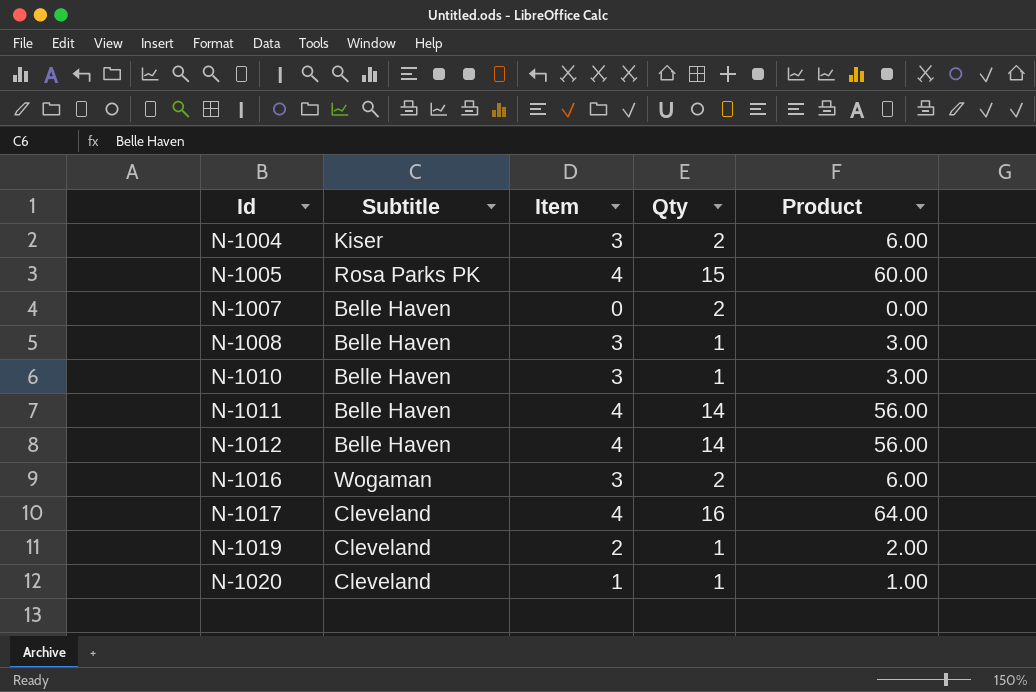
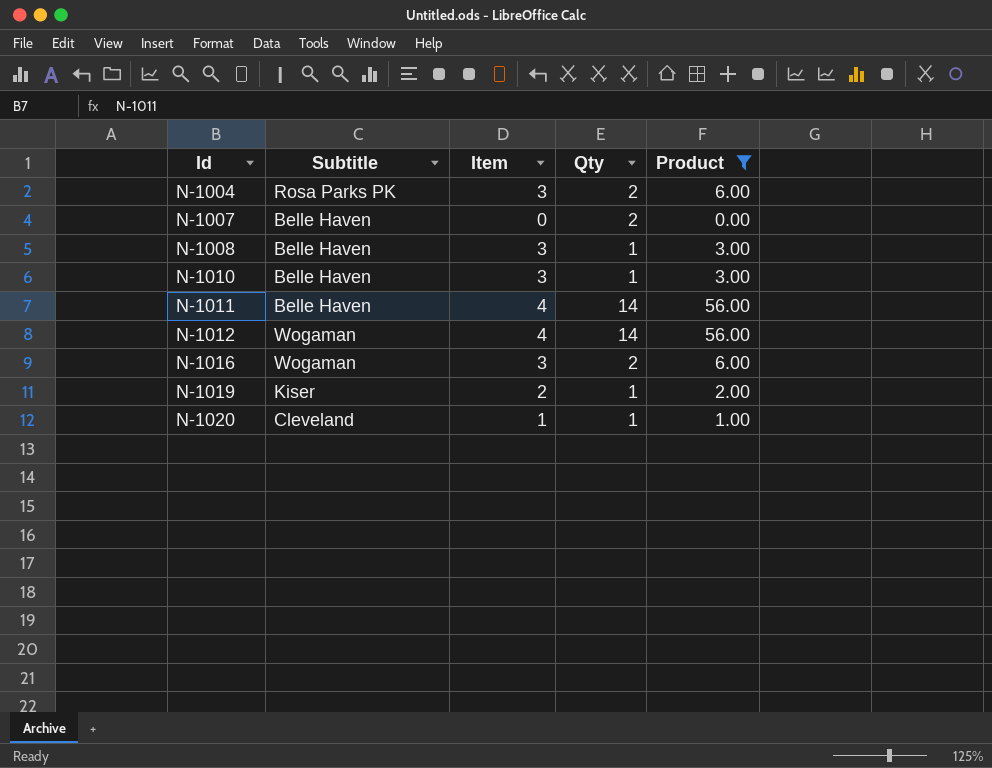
filter: none -> Product <= 56.00
N-1004 | Subtitle: Kiser -> Rosa Parks PK
N-1012 | Subtitle: Belle Haven -> Wogaman
N-1019 | Subtitle: Cleveland -> Kiser

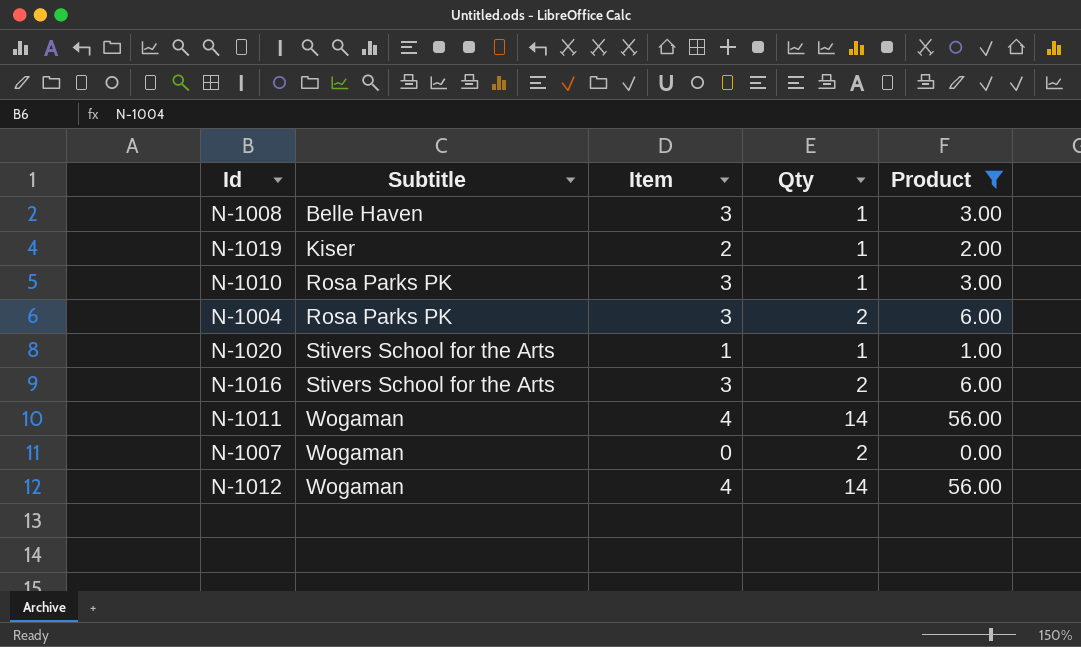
row order: Id ascending -> Subtitle ascending
N-1010 | Subtitle: Belle Haven -> Rosa Parks PK
N-1020 | Subtitle: Cleveland -> Stivers School for the Arts
N-1016 | Subtitle: Wogaman -> Stivers School for the Arts
N-1011 | Subtitle: Belle Haven -> Wogaman
N-1007 | Subtitle: Belle Haven -> Wogaman

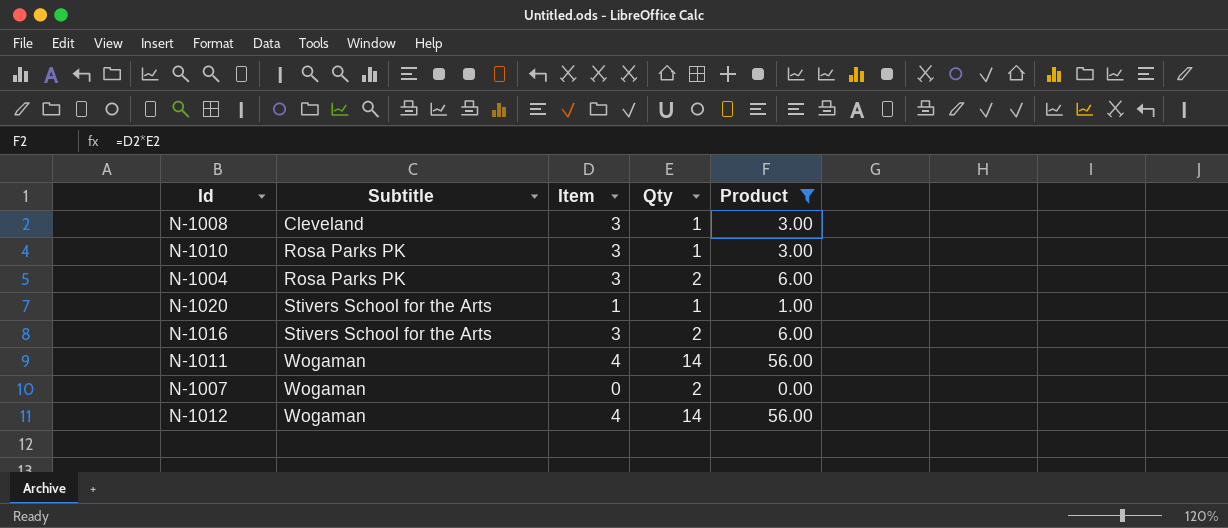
row N-1019: Kiser | 2 | 1 | 2.00 -> none
N-1008 | Subtitle: Belle Haven -> Cleveland

